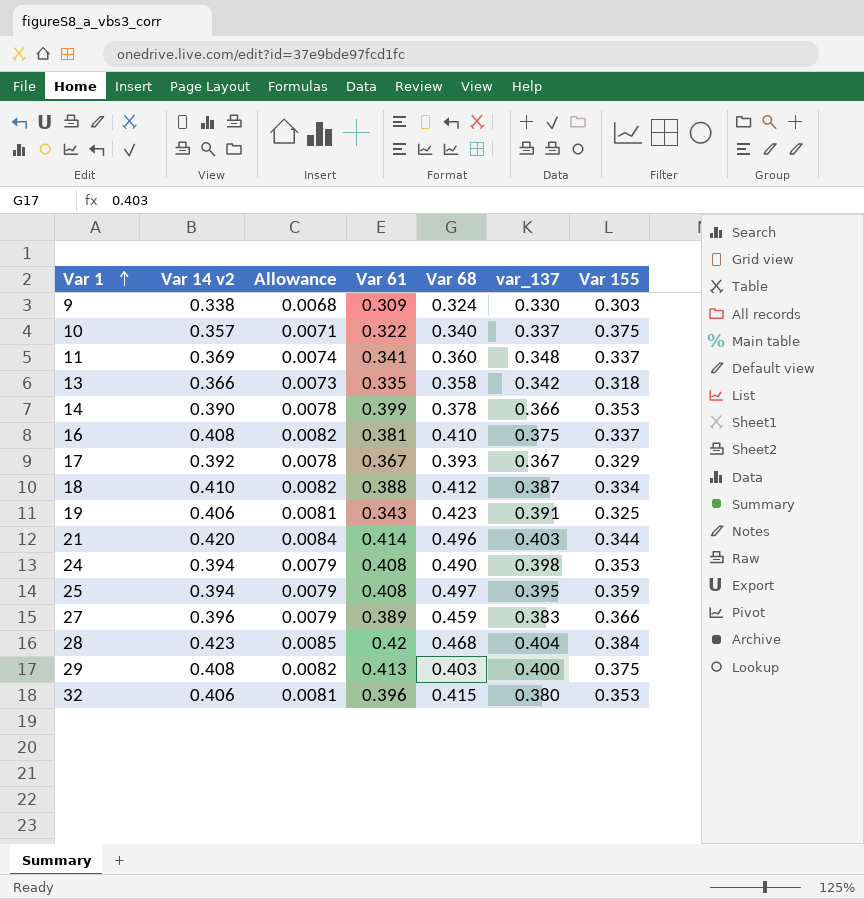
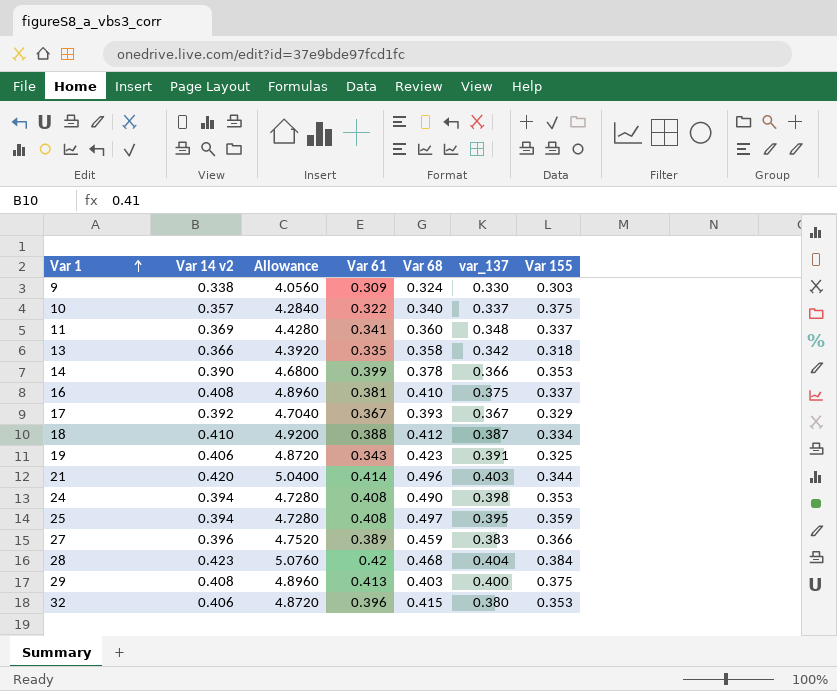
column Allowance | formula: [Var 14 v2] * 0.02 -> [Var 14 v2] * 12

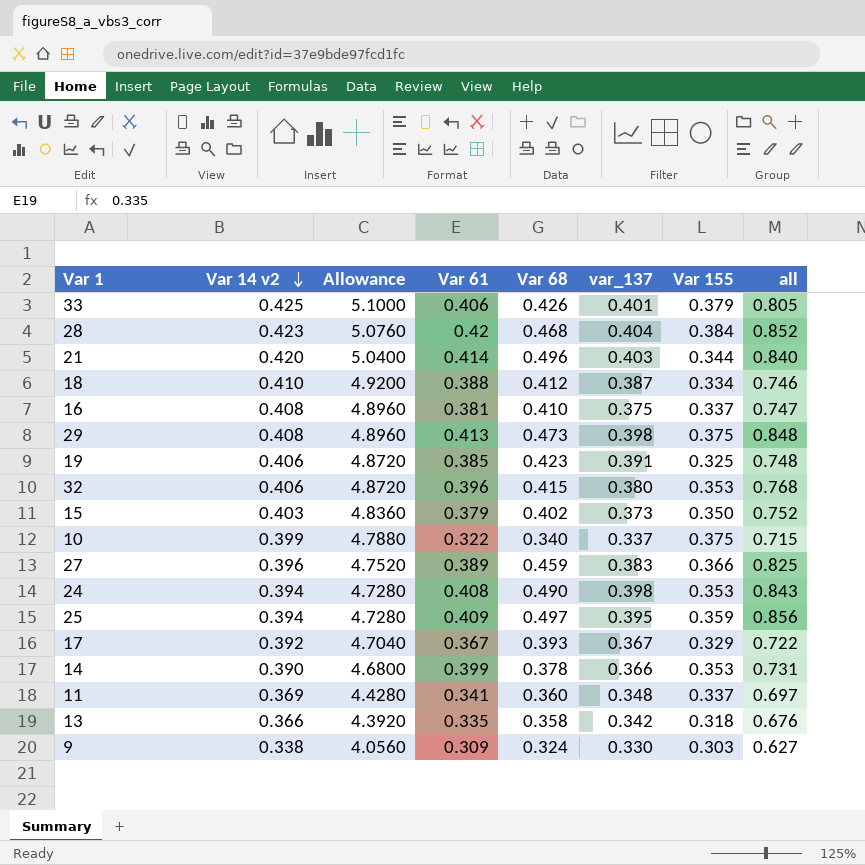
row order: Var 1 ascending -> Var 14 v2 descending
column all | formula: none -> [Var 68] + [Var 155]
row 33: none -> 0.425 | 5.1000 | 0.406 | 0.426 | 0.401 | 0.379 | 0.805
29 | Var 68: 0.403 -> 0.473
29 | var_137: 0.400 -> 0.398
19 | Var 61: 0.343 -> 0.385
row 15: none -> 0.403 | 4.8360 | 0.379 | 0.402 | 0.373 | 0.350 | 0.752
10 | Var 14 v2: 0.357 -> 0.399
10 | Allowance: 4.2840 -> 4.7880
25 | Var 61: 0.408 -> 0.409

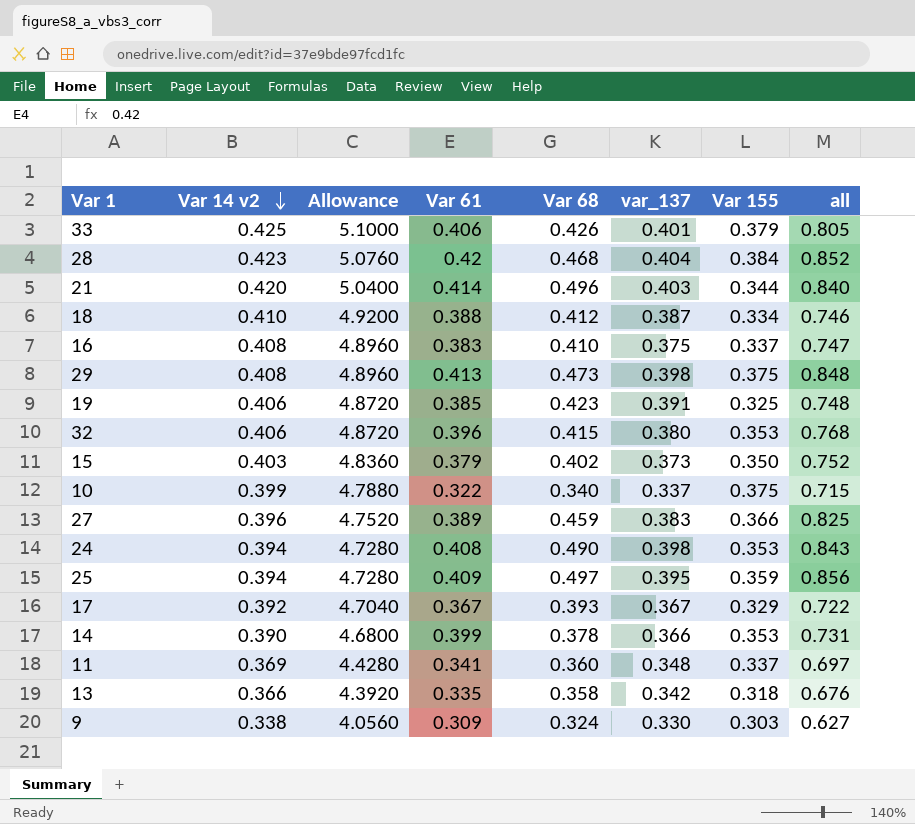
16 | Var 61: 0.381 -> 0.383

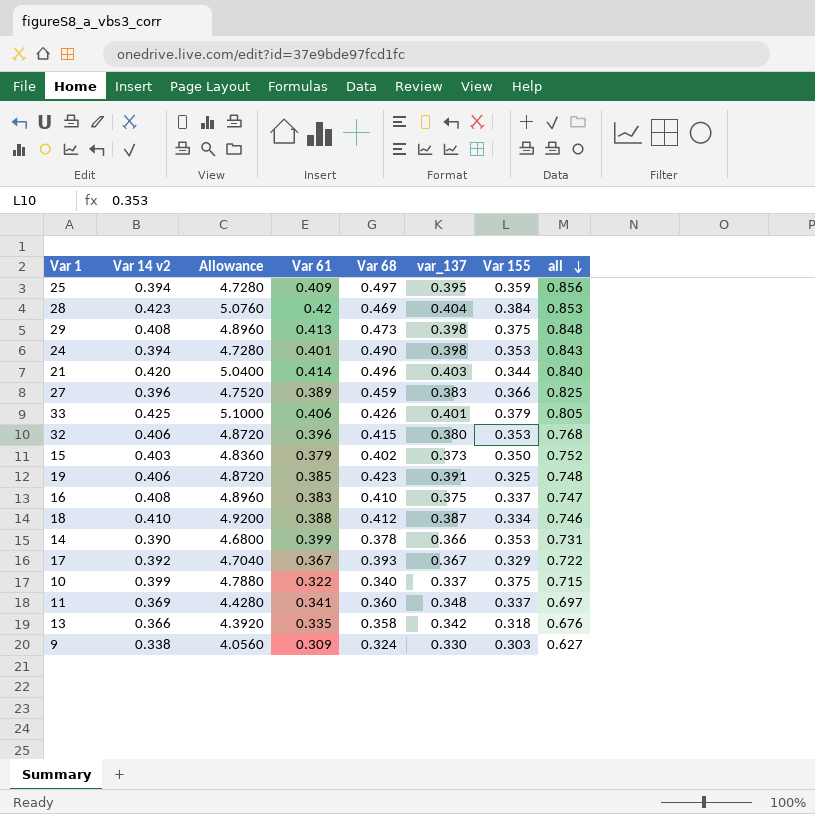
row order: Var 14 v2 descending -> all descending
28 | Var 68: 0.468 -> 0.469
28 | all: 0.852 -> 0.853
24 | Var 61: 0.408 -> 0.401

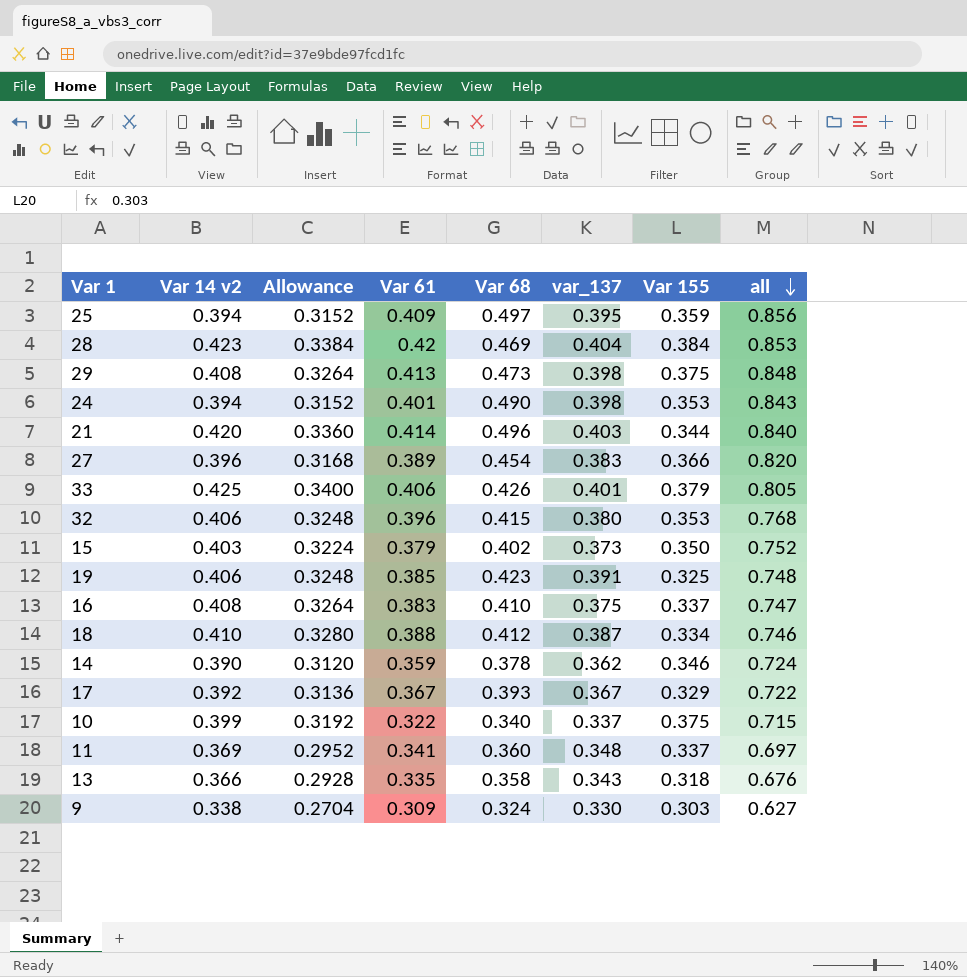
column Allowance | formula: [Var 14 v2] * 12 -> [Var 14 v2] * 0.8
27 | Var 68: 0.459 -> 0.454
27 | all: 0.825 -> 0.820
14 | Var 61: 0.399 -> 0.359
14 | var_137: 0.366 -> 0.362
14 | Var 155: 0.353 -> 0.346
14 | all: 0.731 -> 0.724
13 | var_137: 0.342 -> 0.343

